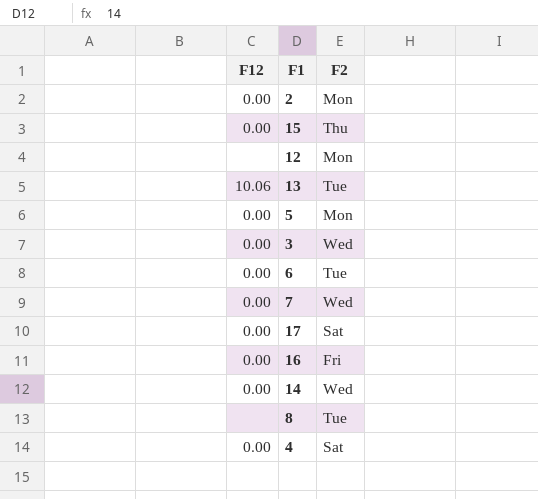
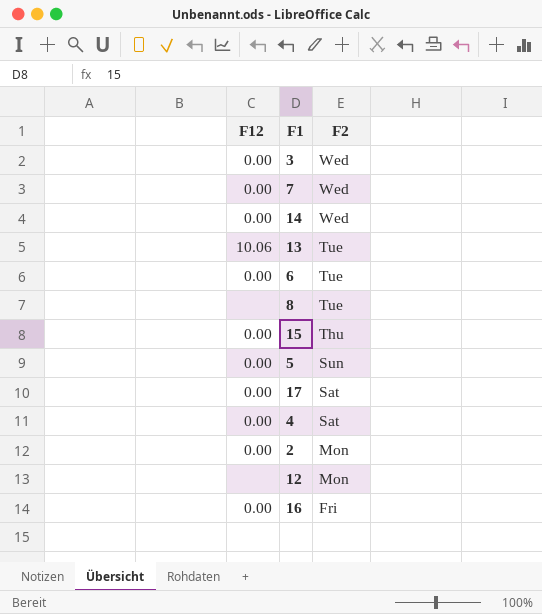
row order: none -> F2 descending
5 | F2: Mon -> Sun

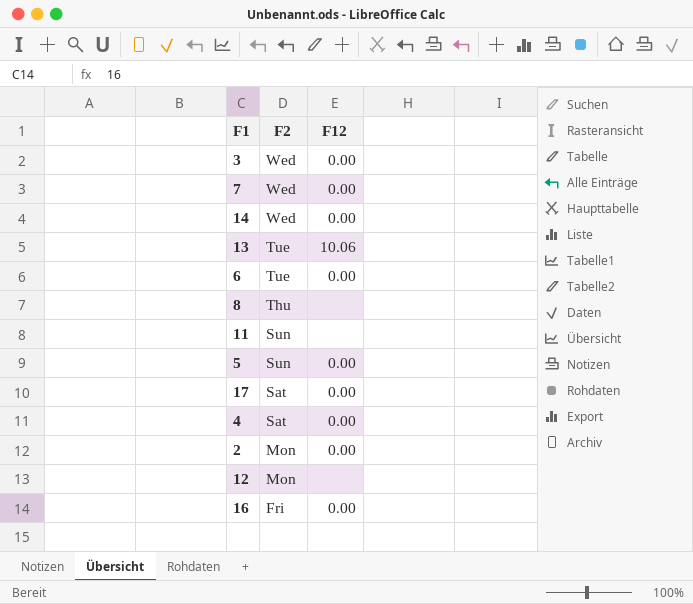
column F12 | position: 1 -> 3
row 15: 0.00 | Thu -> none
8 | F2: Tue -> Thu
row 11: none -> Sun | none

